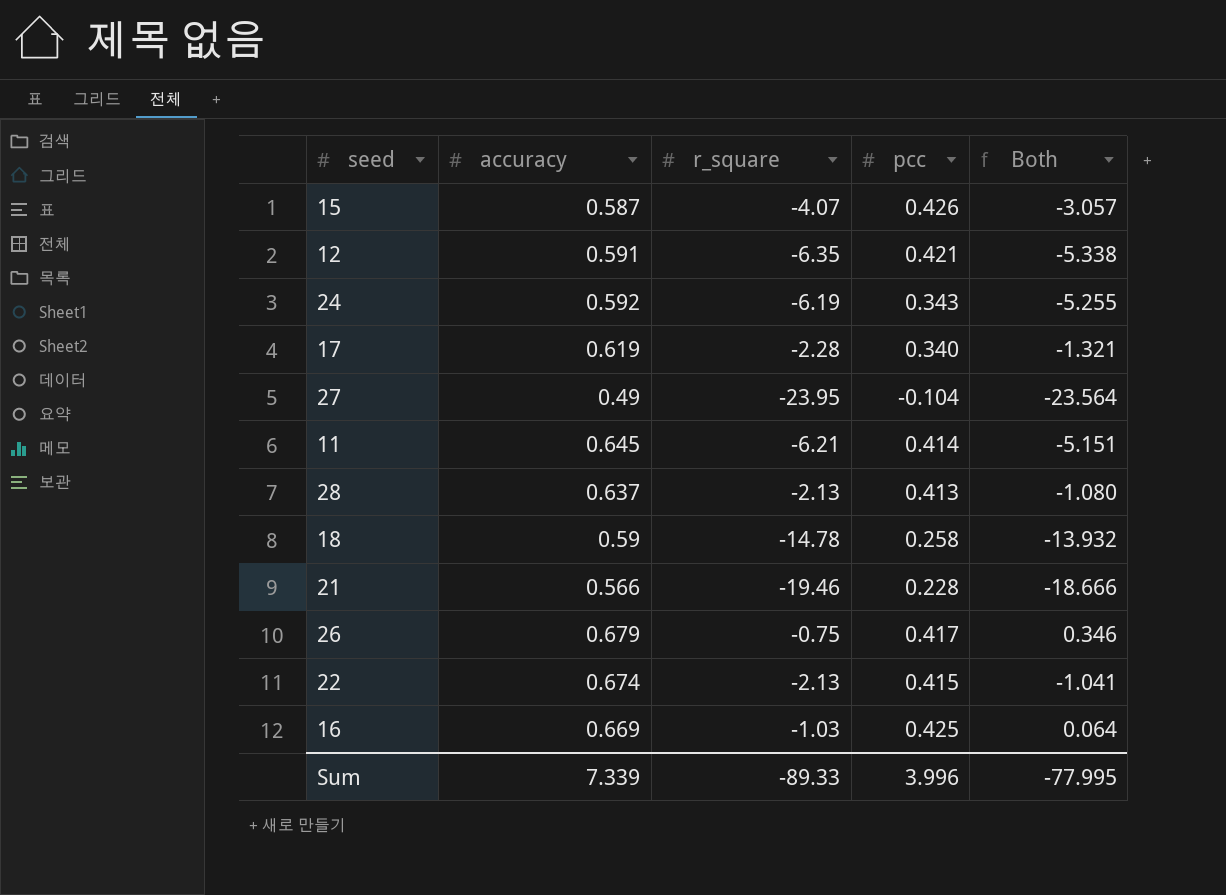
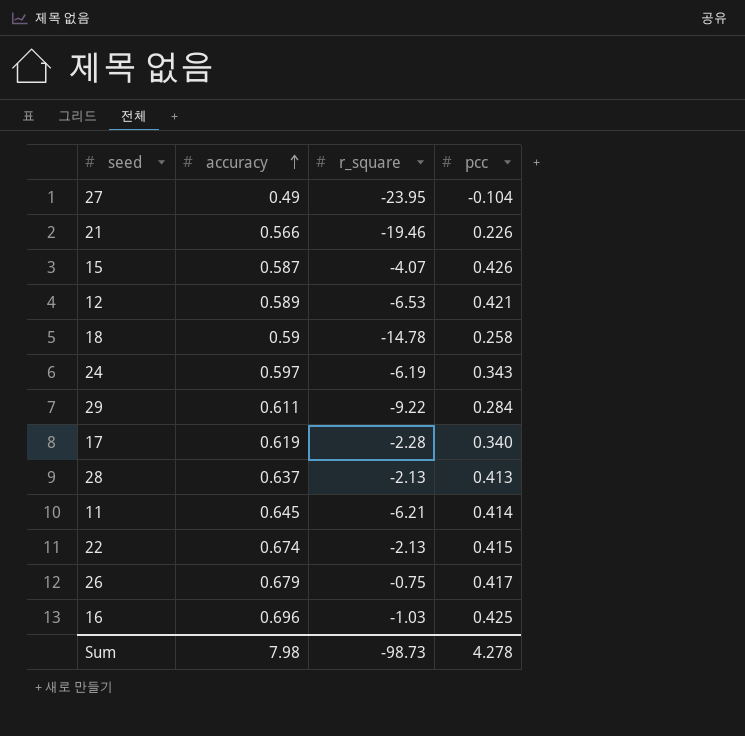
row order: none -> accuracy ascending
column Both | formula: [accuracy] + [r_square] + [pcc] -> none
21 | pcc: 0.228 -> 0.226
12 | accuracy: 0.591 -> 0.589
12 | r_square: -6.35 -> -6.53
24 | accuracy: 0.592 -> 0.597
row 29: none -> 0.611 | -9.22 | 0.284
16 | accuracy: 0.669 -> 0.696
Sum | accuracy: 7.339 -> 7.98
Sum | r_square: -89.33 -> -98.73
Sum | pcc: 3.996 -> 4.278

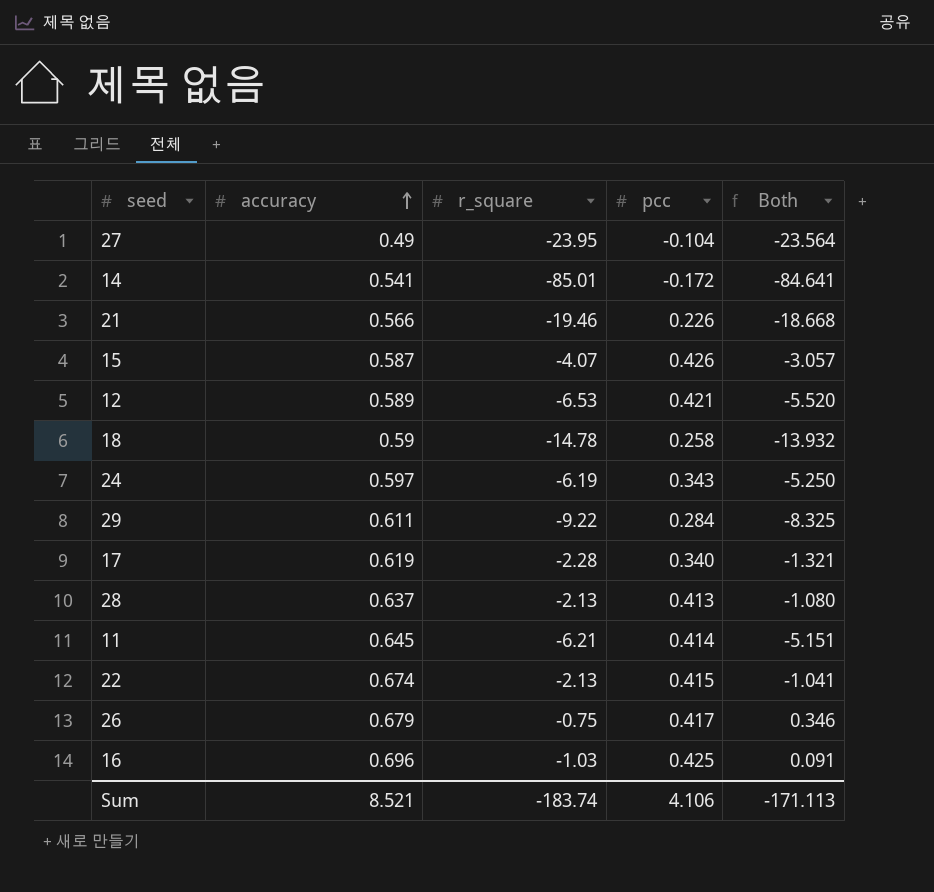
column Both | formula: none -> [accuracy] + [r_square] + [pcc]
row 14: none -> 0.541 | -85.01 | -0.172 | -84.641
Sum | accuracy: 7.98 -> 8.521
Sum | r_square: -98.73 -> -183.74
Sum | pcc: 4.278 -> 4.106

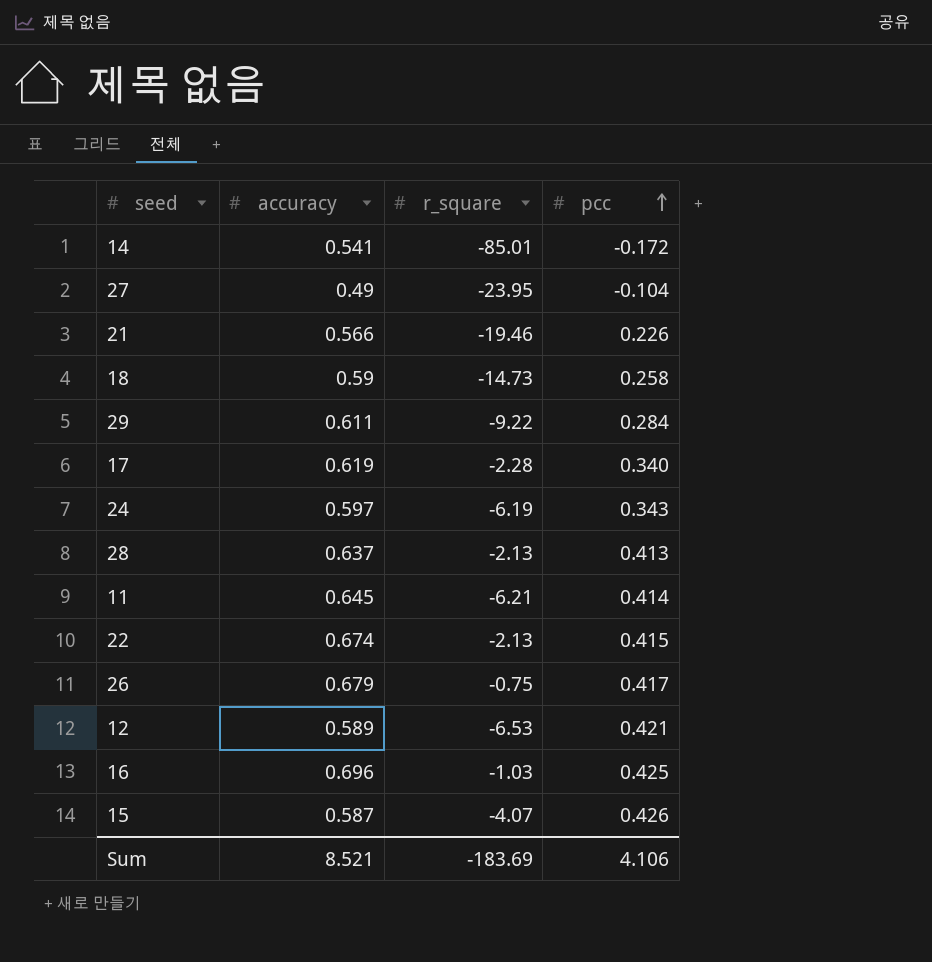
row order: accuracy ascending -> pcc ascending
column Both | formula: [accuracy] + [r_square] + [pcc] -> none
18 | r_square: -14.78 -> -14.73
Sum | r_square: -183.74 -> -183.69

